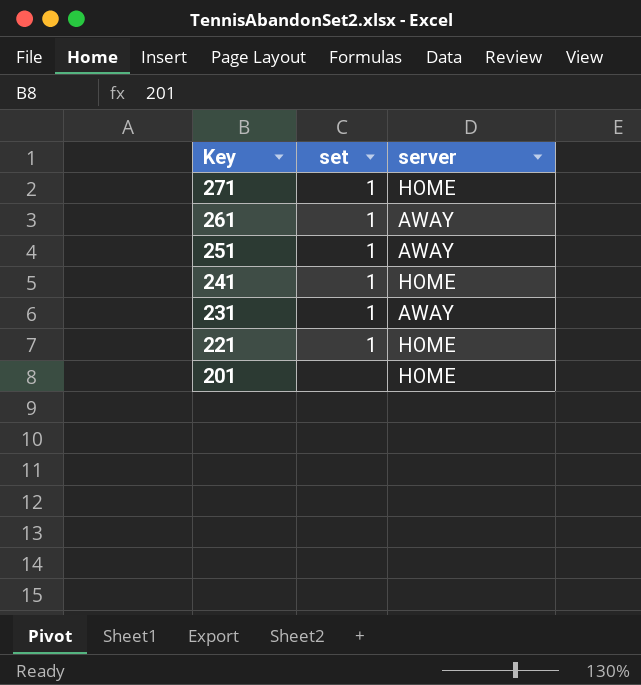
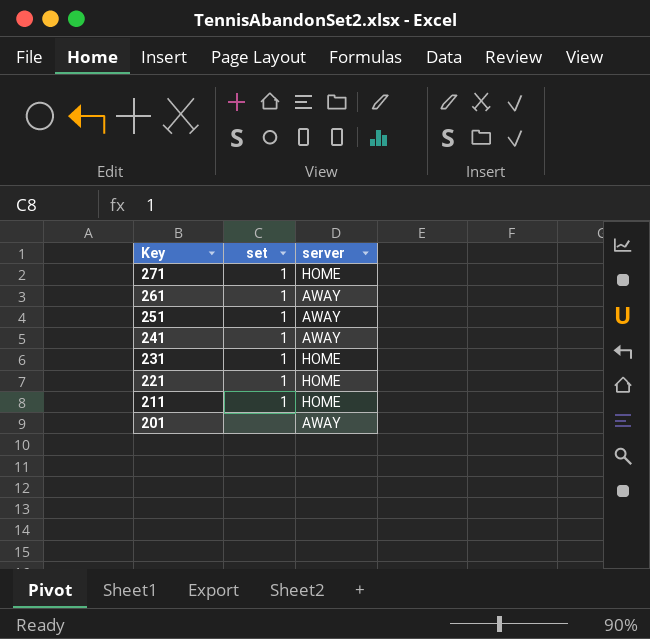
241 | server: HOME -> AWAY
231 | server: AWAY -> HOME
row 211: none -> 1 | HOME
201 | server: HOME -> AWAY

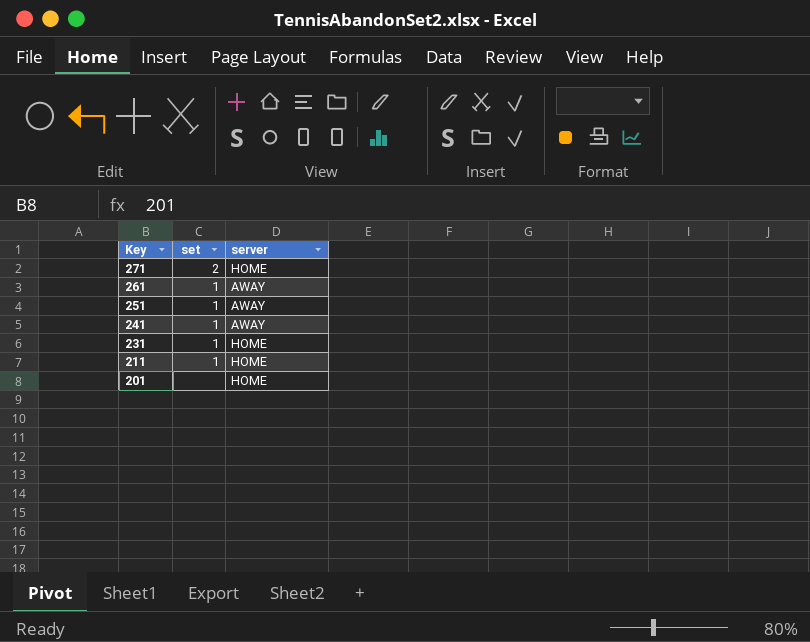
row 221: 1 | HOME -> none
271 | set: 1 -> 2
201 | server: AWAY -> HOME

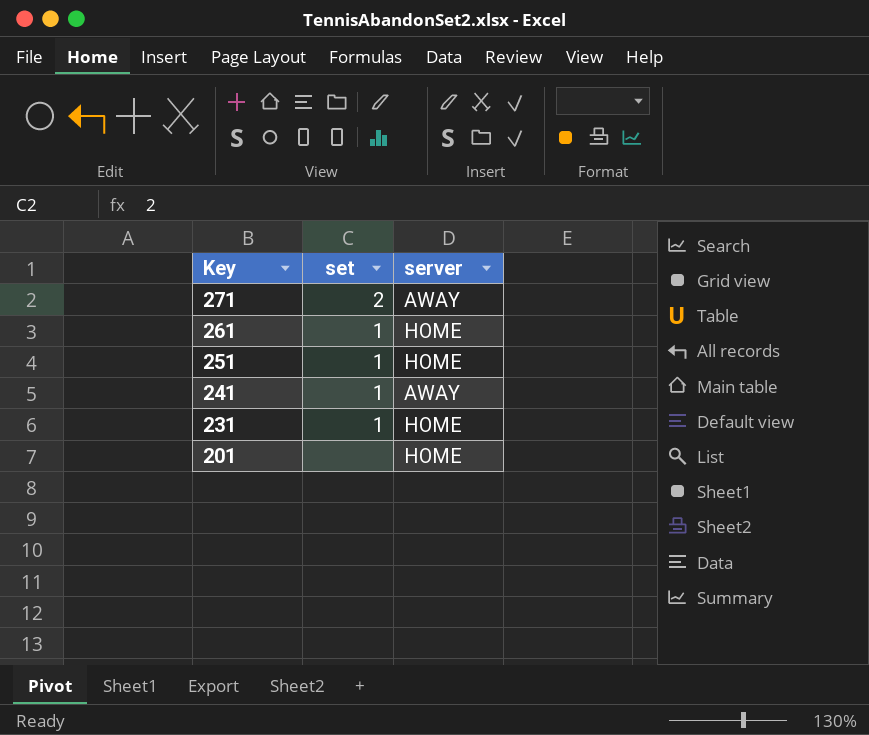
row 211: 1 | HOME -> none
271 | server: HOME -> AWAY
261 | server: AWAY -> HOME
251 | server: AWAY -> HOME

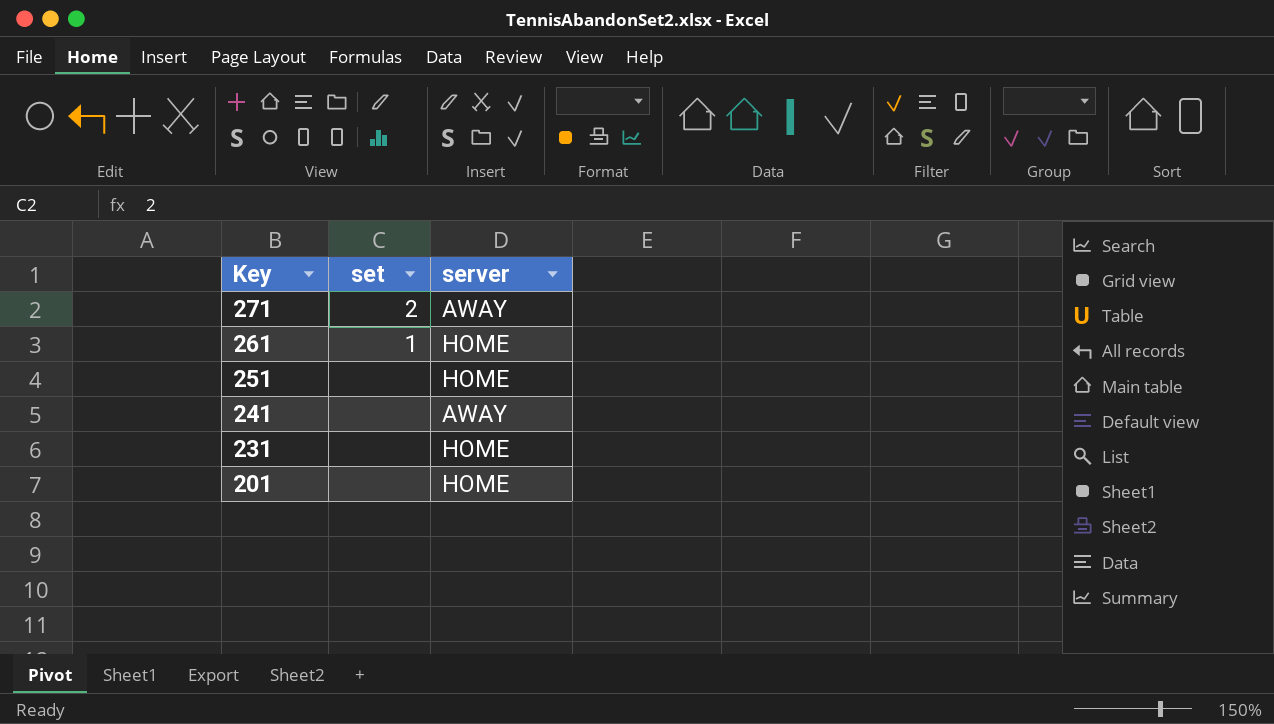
251 | set: 1 -> none
241 | set: 1 -> none
231 | set: 1 -> none

